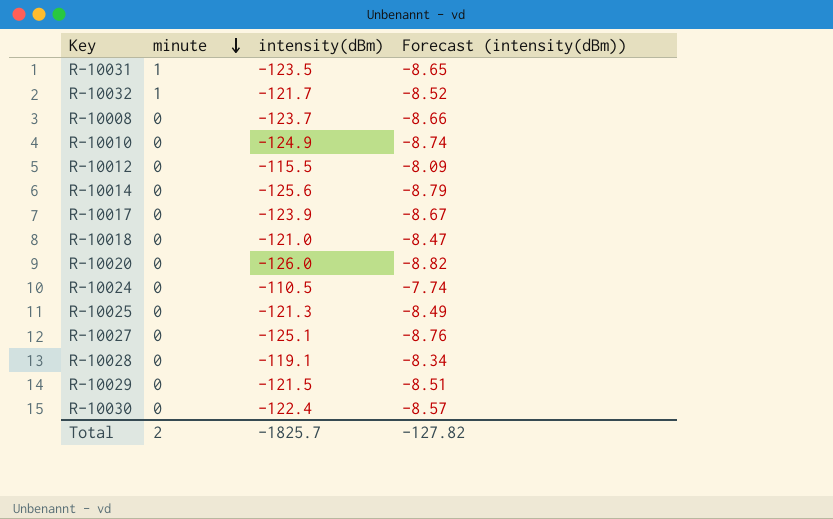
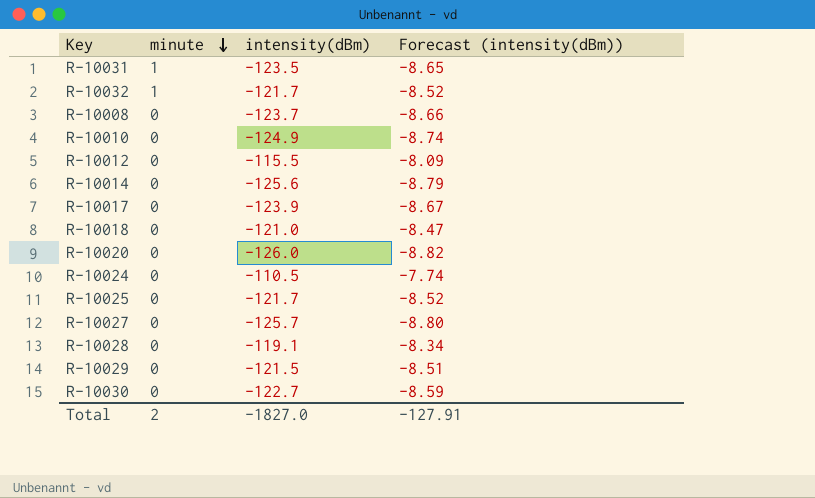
R-10025 | intensity(dBm): -121.3 -> -121.7
R-10025 | Forecast (intensity(dBm)): -8.49 -> -8.52
R-10027 | intensity(dBm): -125.1 -> -125.7
R-10027 | Forecast (intensity(dBm)): -8.76 -> -8.80
R-10030 | intensity(dBm): -122.4 -> -122.7
R-10030 | Forecast (intensity(dBm)): -8.57 -> -8.59
Total | intensity(dBm): -1825.7 -> -1827.0
Total | Forecast (intensity(dBm)): -127.82 -> -127.91

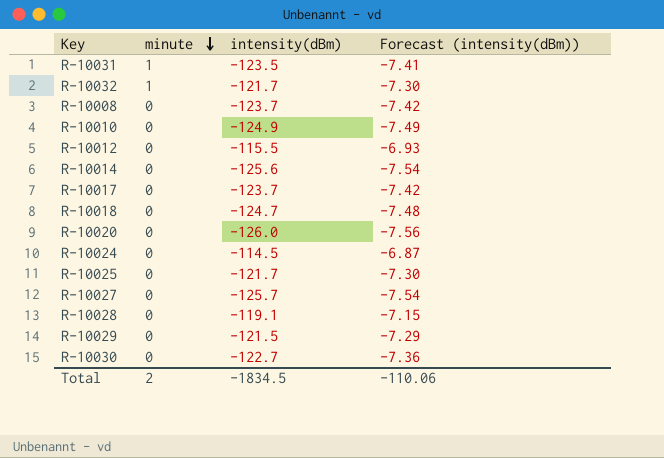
column Forecast (intensity(dBm)) | formula: [intensity(dBm)] * 0.07 -> [intensity(dBm)] * 0.06
R-10017 | intensity(dBm): -123.9 -> -123.7
R-10018 | intensity(dBm): -121.0 -> -124.7
R-10024 | intensity(dBm): -110.5 -> -114.5
Total | intensity(dBm): -1827.0 -> -1834.5
Total | Forecast (intensity(dBm)): -127.91 -> -110.06

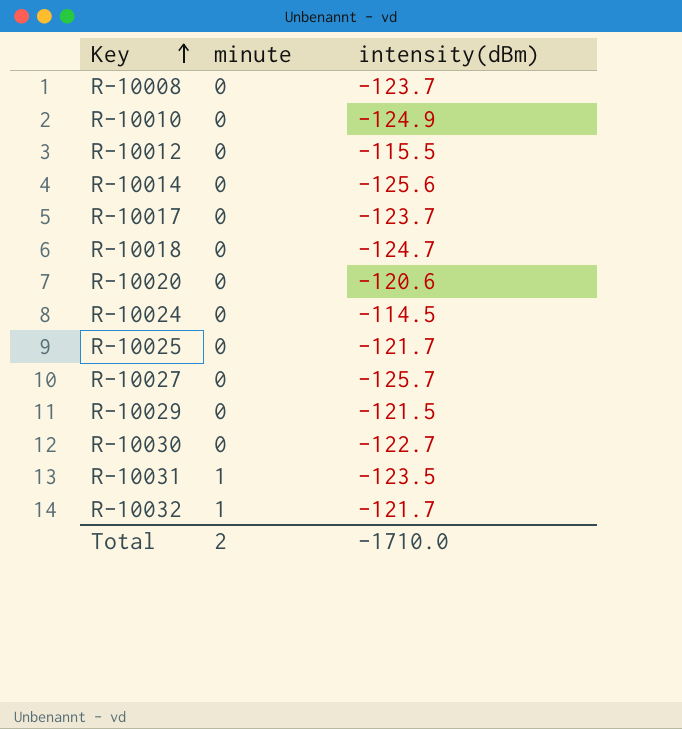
row order: minute descending -> Key ascending
column Forecast (intensity(dBm)) | formula: [intensity(dBm)] * 0.06 -> none
row R-10028: 0 | -119.1 | -7.15 -> none
R-10020 | intensity(dBm): -126.0 -> -120.6
Total | intensity(dBm): -1834.5 -> -1710.0

